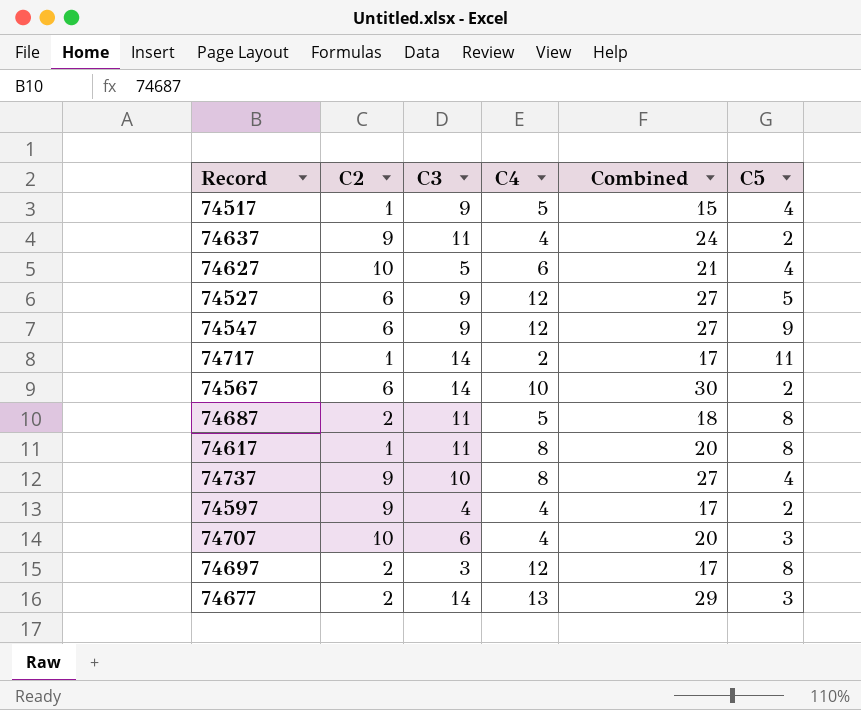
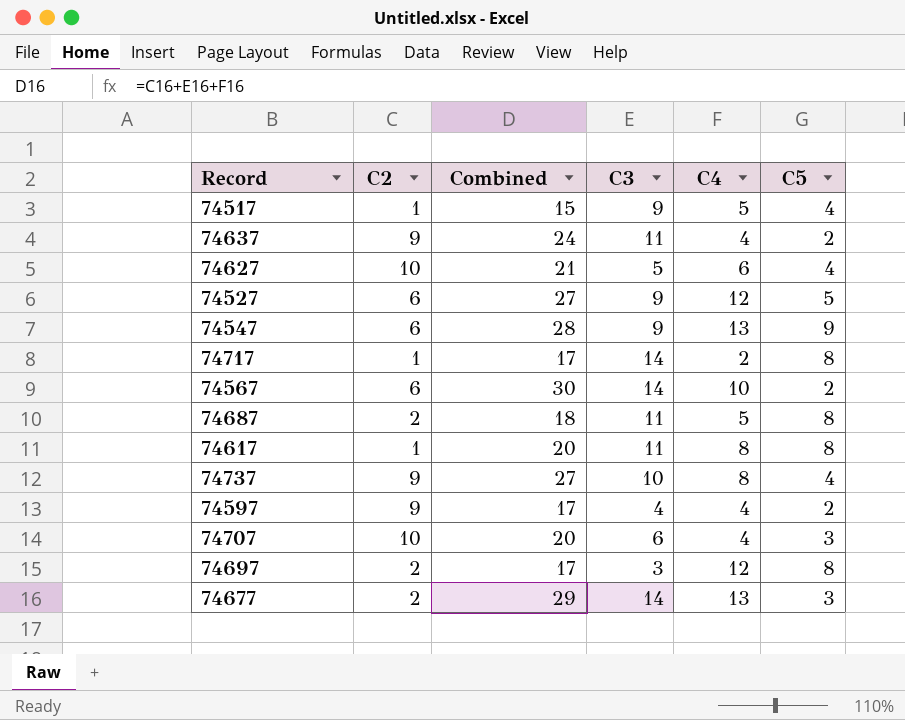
column Combined | position: 5 -> 3
74547 | Combined: 27 -> 28
74547 | C4: 12 -> 13
74717 | C5: 11 -> 8

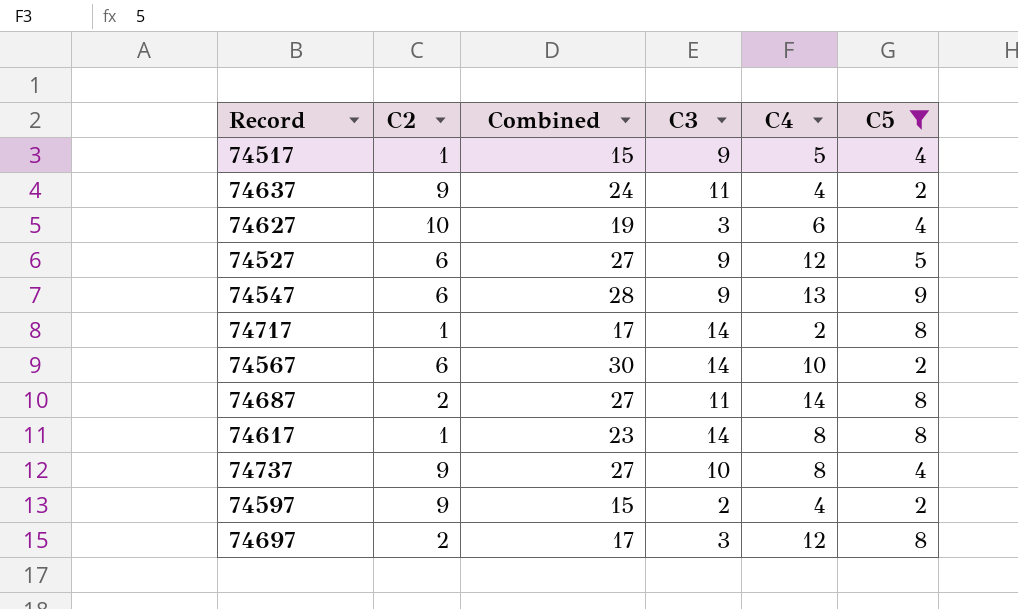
filter: none -> C5 != 3
74627 | Combined: 21 -> 19
74627 | C3: 5 -> 3
74687 | Combined: 18 -> 27
74687 | C4: 5 -> 14
74617 | Combined: 20 -> 23
74617 | C3: 11 -> 14
74597 | Combined: 17 -> 15
74597 | C3: 4 -> 2

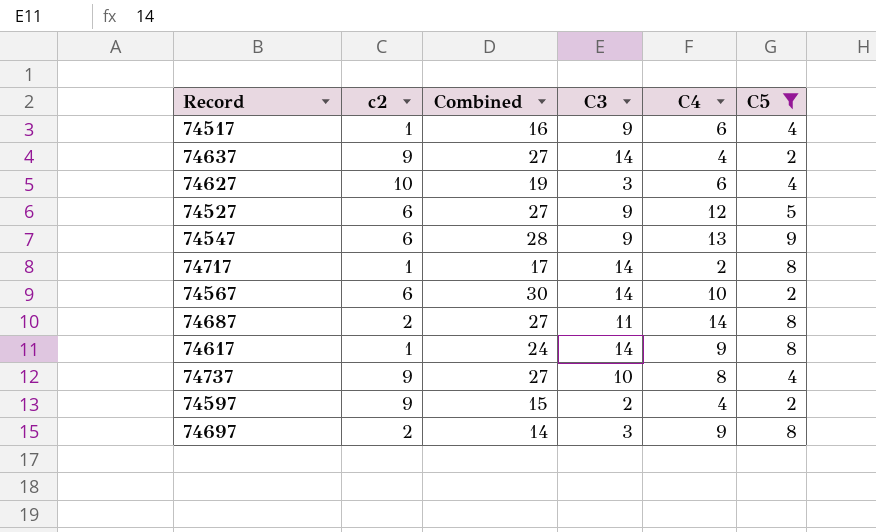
column name: C2 -> c2
74517 | Combined: 15 -> 16
74517 | C4: 5 -> 6
74637 | Combined: 24 -> 27
74637 | C3: 11 -> 14
74617 | Combined: 23 -> 24
74617 | C4: 8 -> 9
74697 | Combined: 17 -> 14
74697 | C4: 12 -> 9

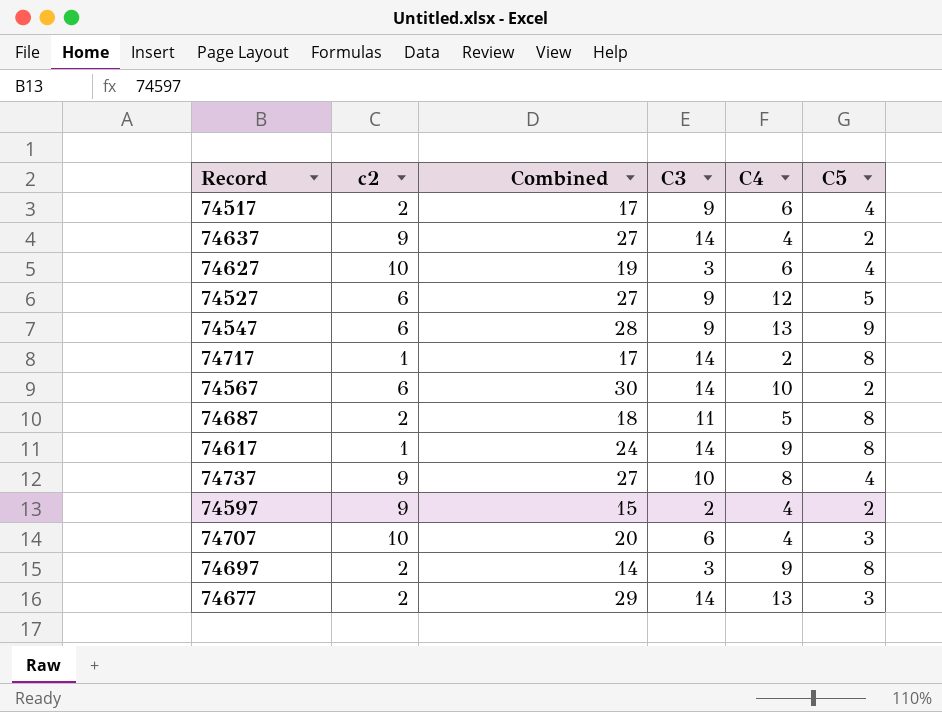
filter: C5 != 3 -> none
74517 | c2: 1 -> 2
74517 | Combined: 16 -> 17
74687 | Combined: 27 -> 18
74687 | C4: 14 -> 5

